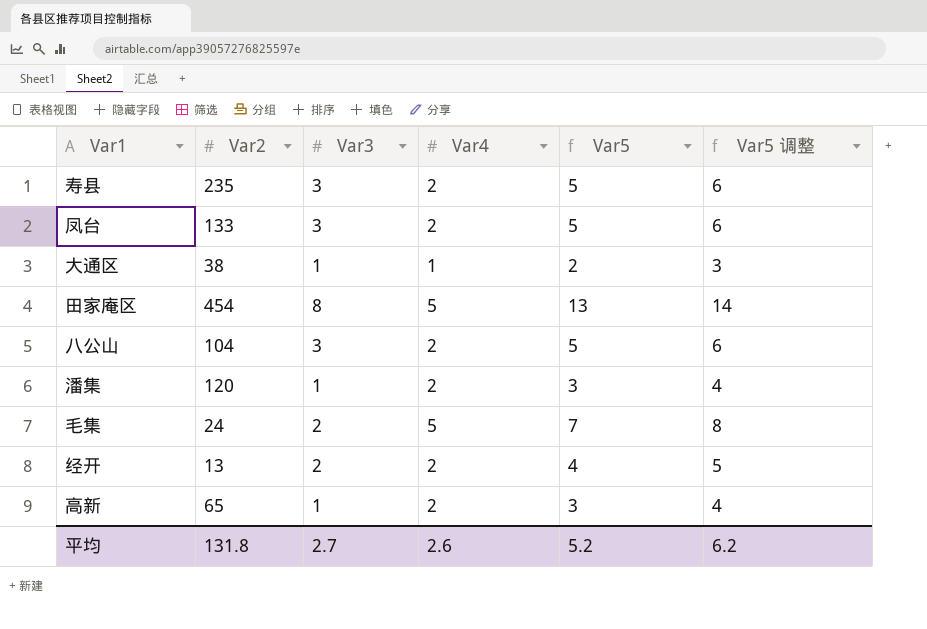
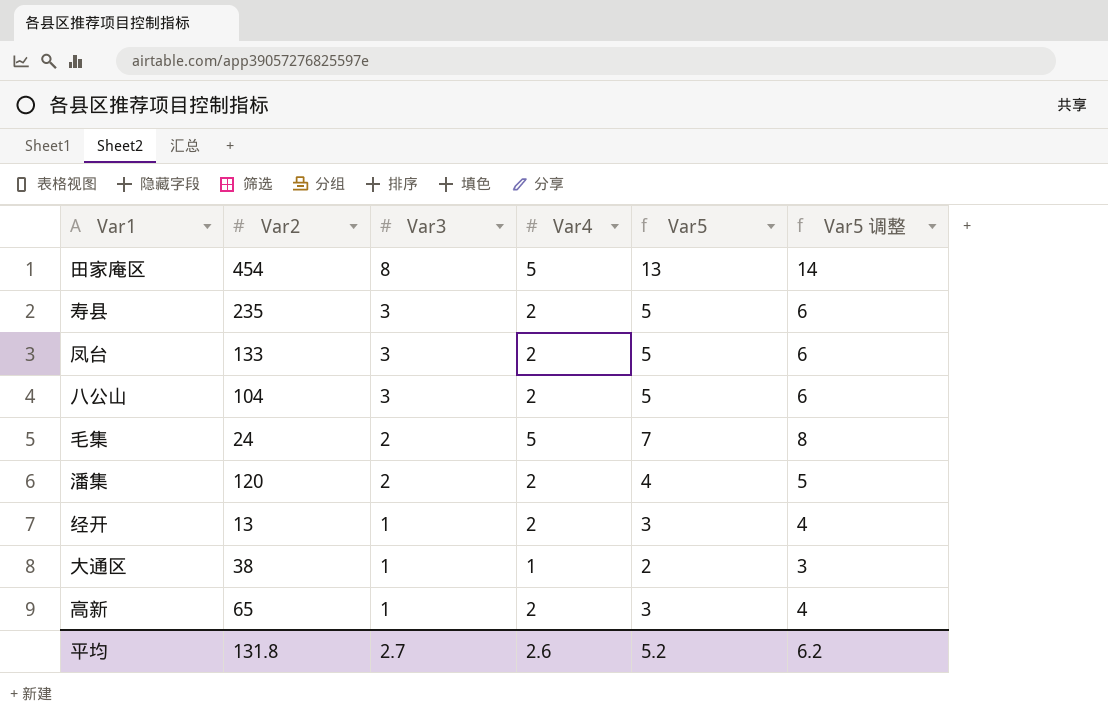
row order: none -> Var3 descending
潘集 | Var3: 1 -> 2
潘集 | Var5: 3 -> 4
潘集 | Var5 调整: 4 -> 5
经开 | Var3: 2 -> 1
经开 | Var5: 4 -> 3
经开 | Var5 调整: 5 -> 4

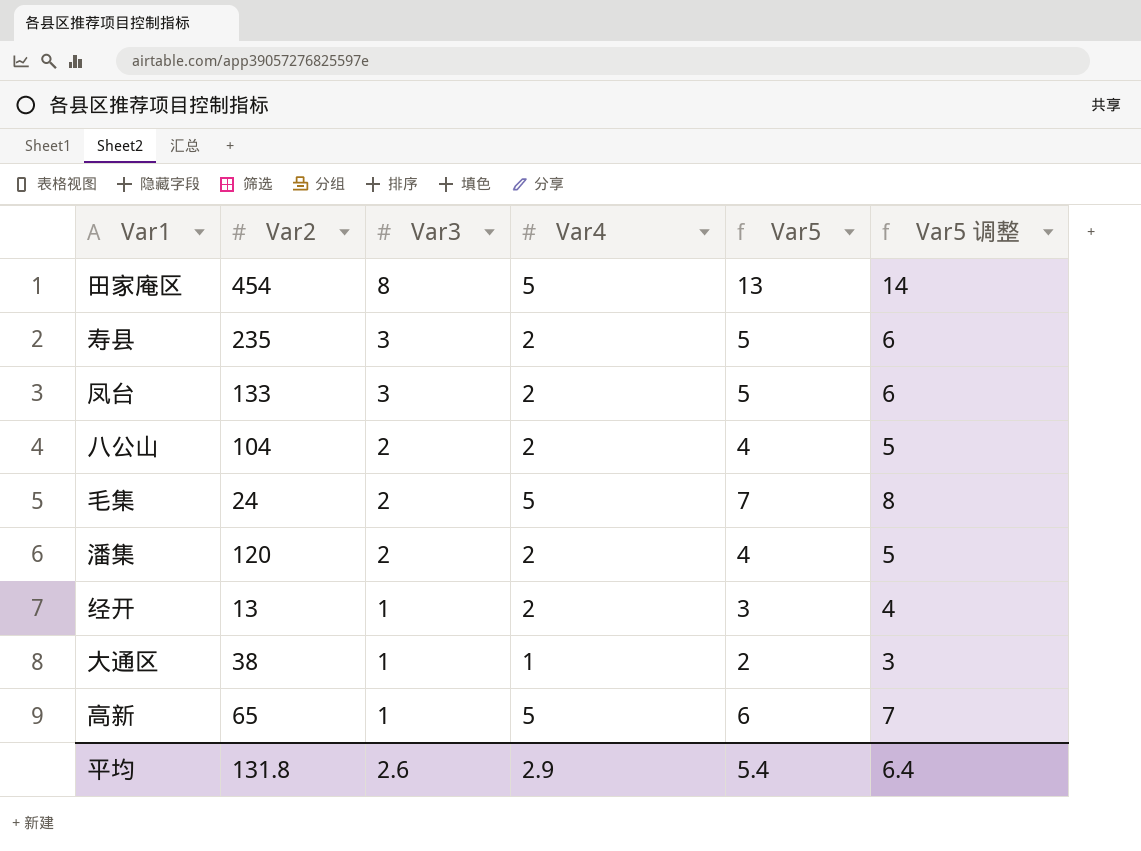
八公山 | Var3: 3 -> 2
八公山 | Var5: 5 -> 4
八公山 | Var5 调整: 6 -> 5
高新 | Var4: 2 -> 5
高新 | Var5: 3 -> 6
高新 | Var5 调整: 4 -> 7
平均 | Var3: 2.7 -> 2.6
平均 | Var4: 2.6 -> 2.9
平均 | Var5: 5.2 -> 5.4
平均 | Var5 调整: 6.2 -> 6.4

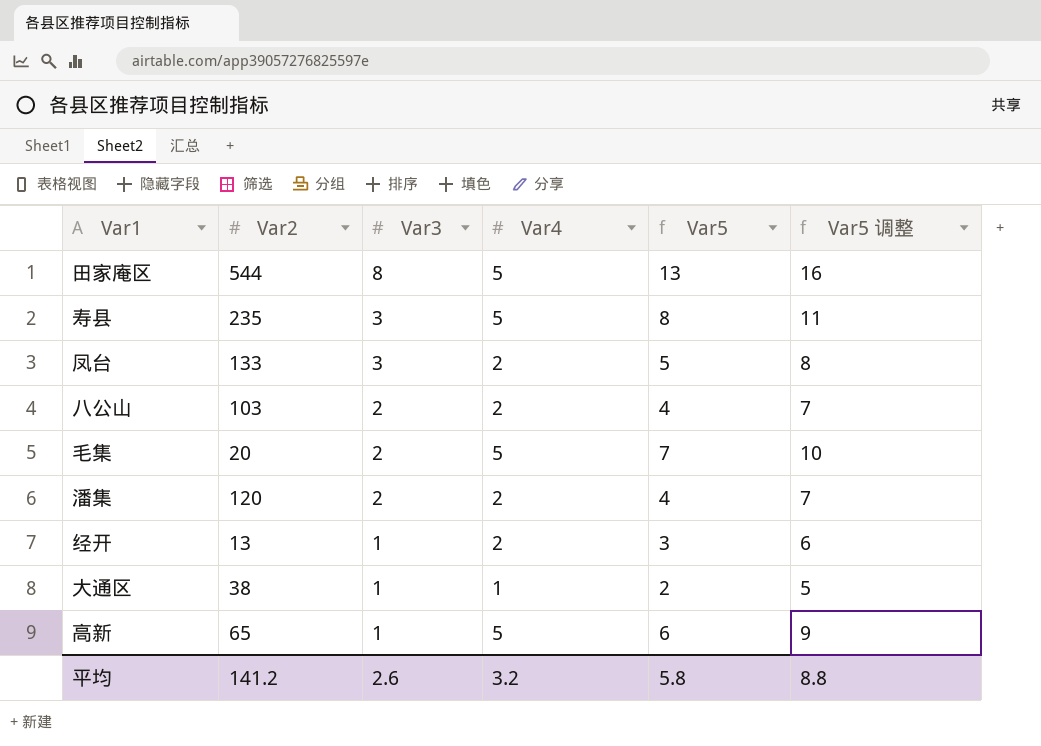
column Var5 调整 | formula: [Var5] + 1 -> [Var5] + 3
田家庵区 | Var2: 454 -> 544
寿县 | Var4: 2 -> 5
寿县 | Var5: 5 -> 8
八公山 | Var2: 104 -> 103
毛集 | Var2: 24 -> 20
平均 | Var2: 131.8 -> 141.2
平均 | Var4: 2.9 -> 3.2
平均 | Var5: 5.4 -> 5.8
平均 | Var5 调整: 6.4 -> 8.8

